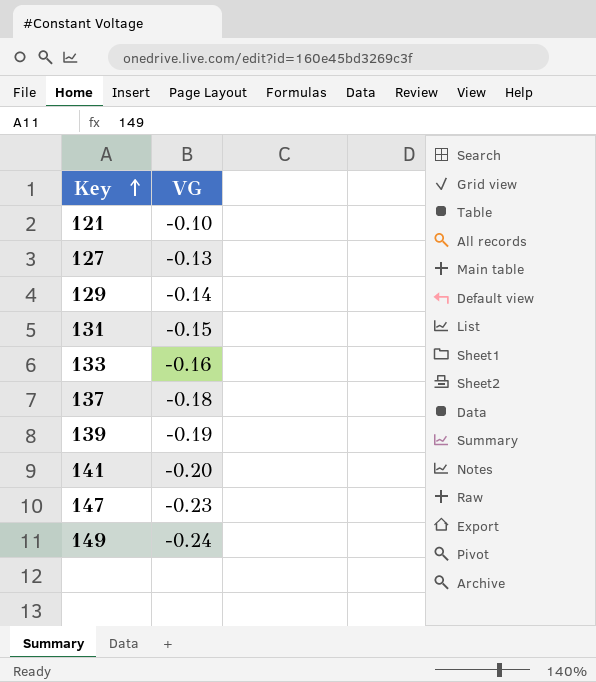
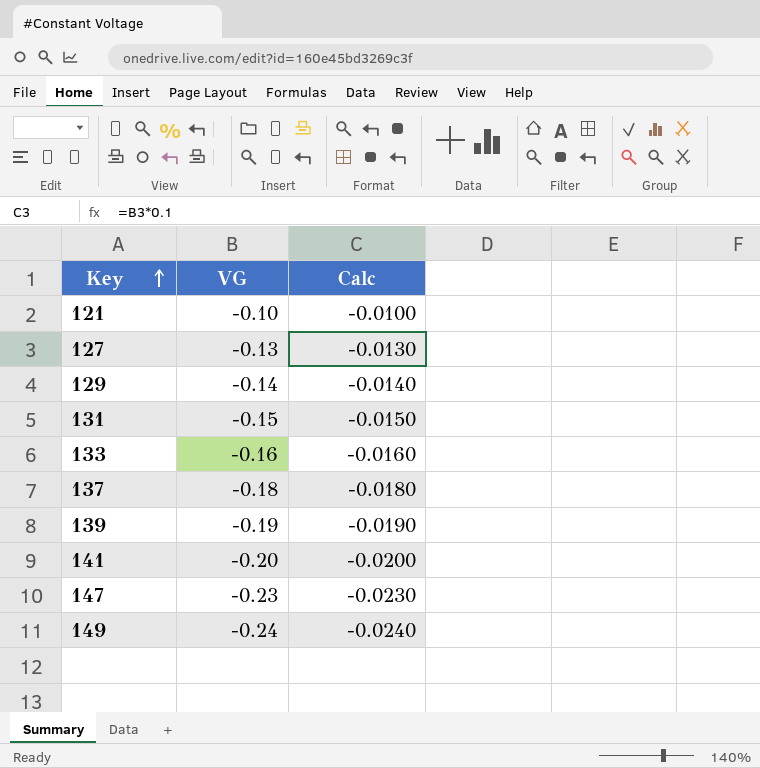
column Calc | formula: none -> [VG] * 0.1

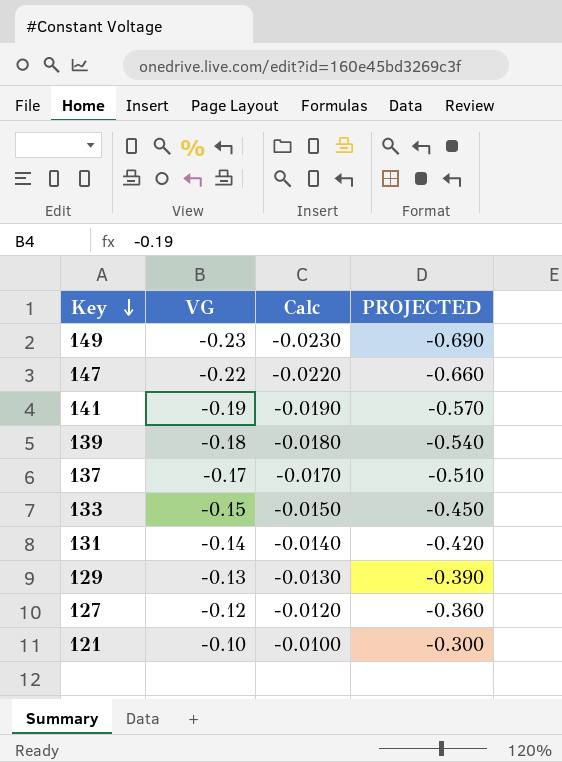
row order: Key ascending -> Key descending
column PROJECTED | formula: none -> [VG] * 3
149 | VG: -0.24 -> -0.23
149 | Calc: -0.0240 -> -0.0230
147 | VG: -0.23 -> -0.22
147 | Calc: -0.0230 -> -0.0220
141 | VG: -0.20 -> -0.19
141 | Calc: -0.0200 -> -0.0190
139 | VG: -0.19 -> -0.18
139 | Calc: -0.0190 -> -0.0180
137 | VG: -0.18 -> -0.17
137 | Calc: -0.0180 -> -0.0170
133 | VG: -0.16 -> -0.15
133 | Calc: -0.0160 -> -0.0150
131 | VG: -0.15 -> -0.14
131 | Calc: -0.0150 -> -0.0140
129 | VG: -0.14 -> -0.13
129 | Calc: -0.0140 -> -0.0130
127 | VG: -0.13 -> -0.12
127 | Calc: -0.0130 -> -0.0120

